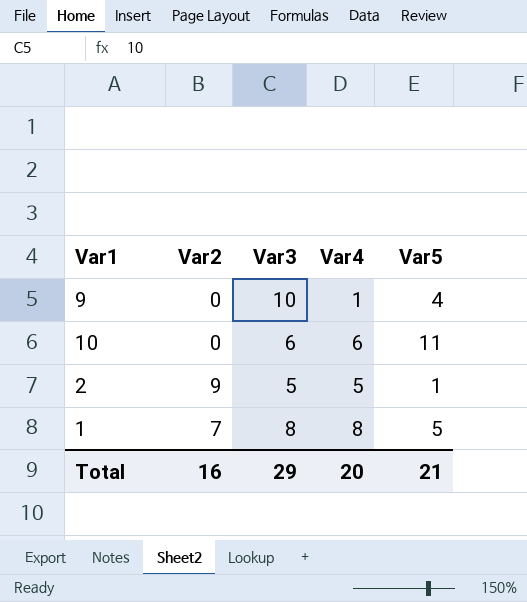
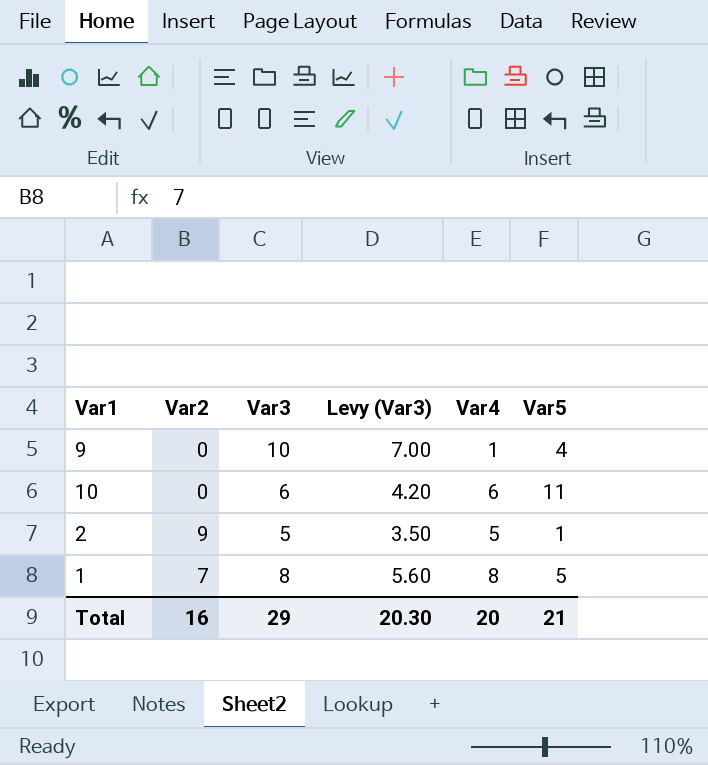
column Levy (Var3) | formula: none -> [Var3] * 0.7

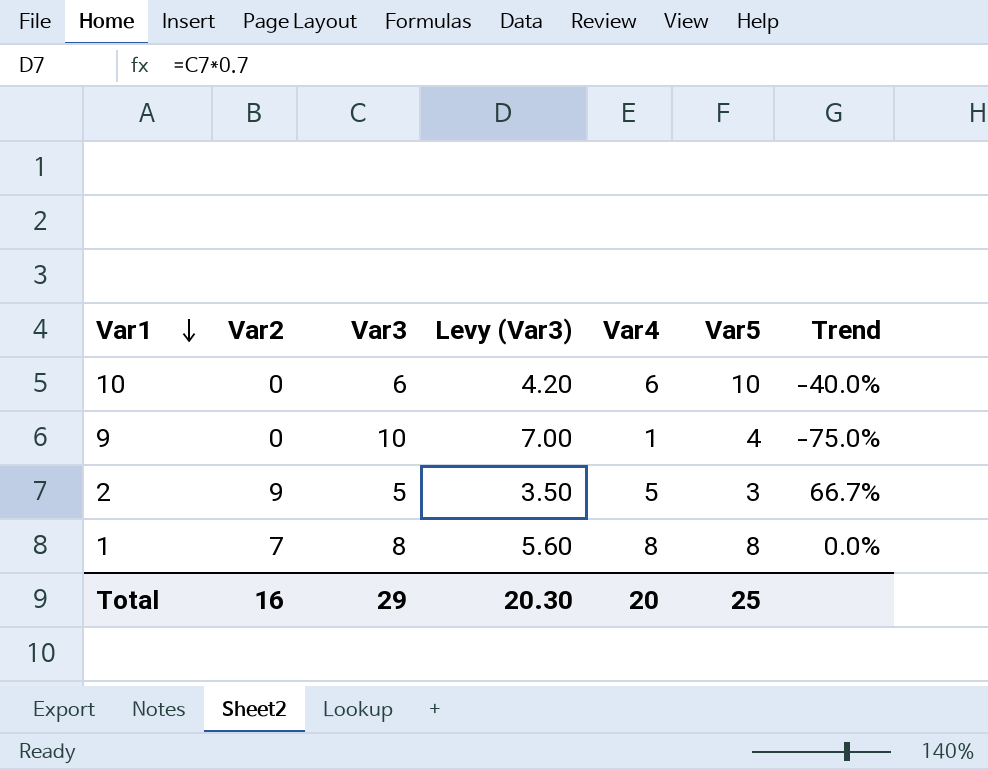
row order: none -> Var1 descending
column Trend | formula: none -> ([Var4] - [Var5]) / [Var5]
10 | Var5: 11 -> 10
2 | Var5: 1 -> 3
1 | Var5: 5 -> 8
Total | Var5: 21 -> 25

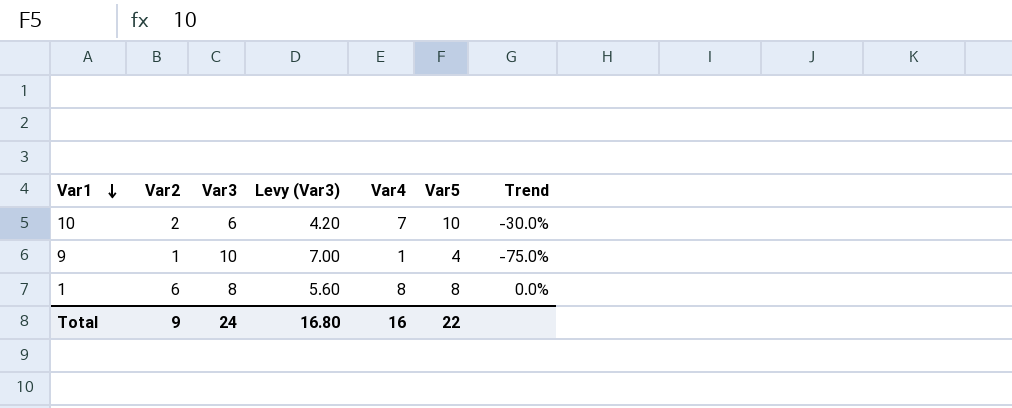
row 2: 9 | 5 | 3.50 | 5 | 3 | 66.7% -> none
10 | Var2: 0 -> 2
10 | Var4: 6 -> 7
10 | Trend: -40.0% -> -30.0%
9 | Var2: 0 -> 1
1 | Var2: 7 -> 6
Total | Var2: 16 -> 9
Total | Var3: 29 -> 24
Total | Levy (Var3): 20.30 -> 16.80
Total | Var4: 20 -> 16
Total | Var5: 25 -> 22

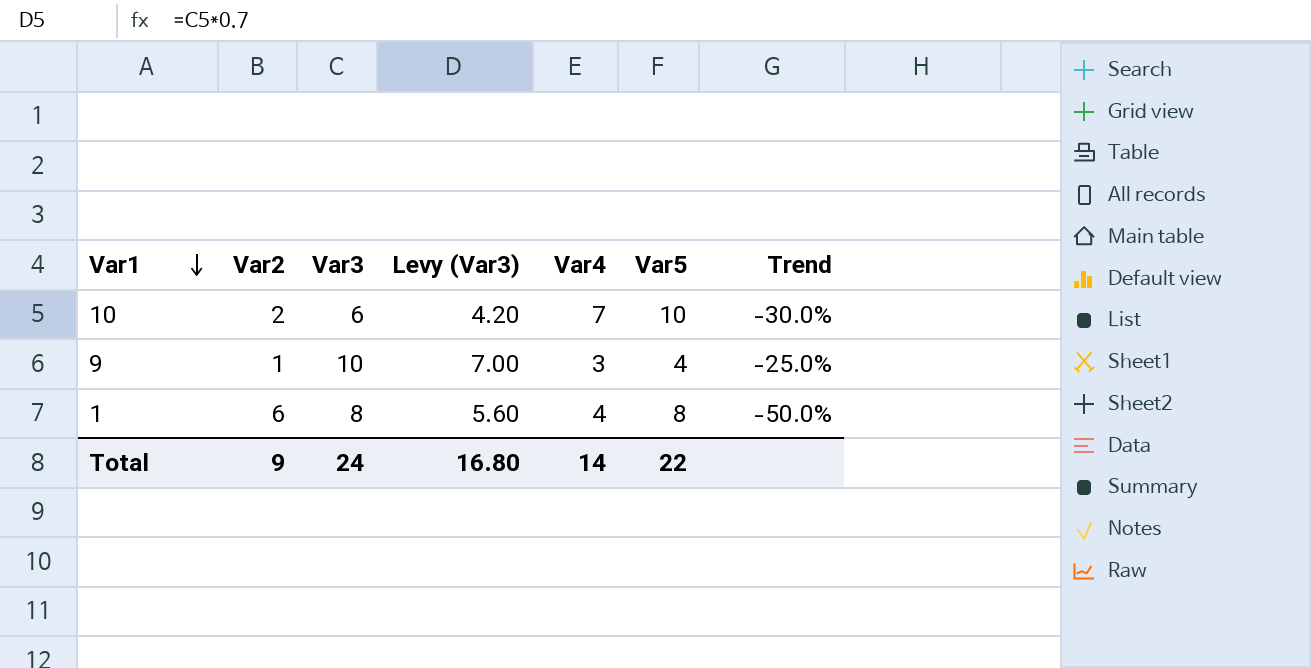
9 | Var4: 1 -> 3
9 | Trend: -75.0% -> -25.0%
1 | Var4: 8 -> 4
1 | Trend: 0.0% -> -50.0%
Total | Var4: 16 -> 14

